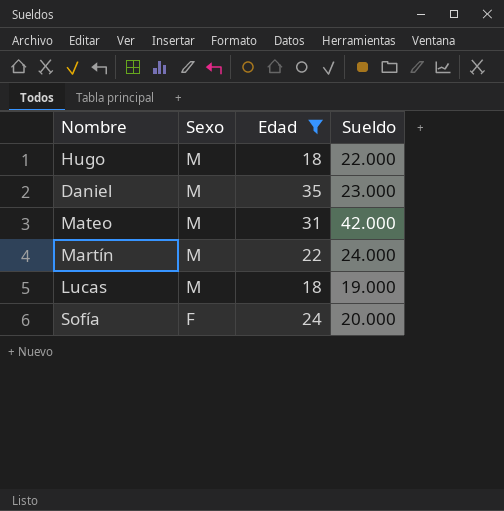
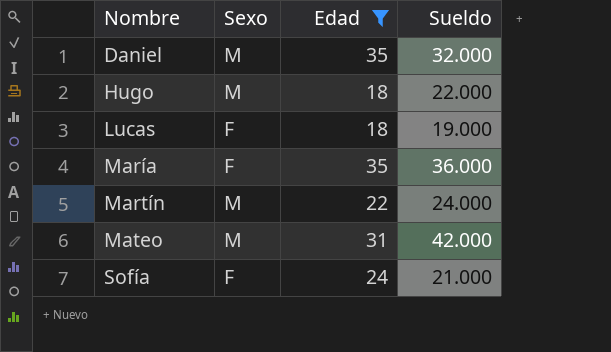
row order: Sexo descending -> Nombre ascending
Daniel | Sueldo: 23.000 -> 32.000
Lucas | Sexo: M -> F
row María: none -> F | 35 | 36.000
Sofía | Sueldo: 20.000 -> 21.000

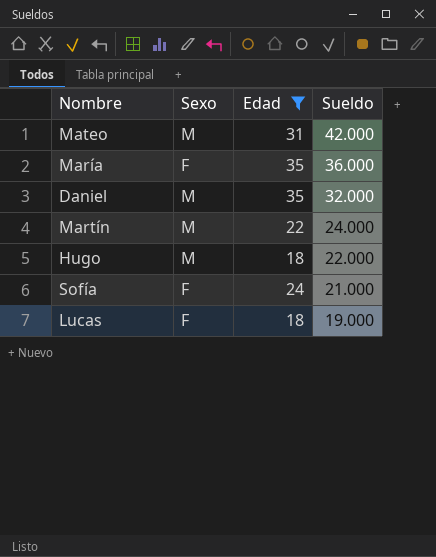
row order: Nombre ascending -> Sueldo descending

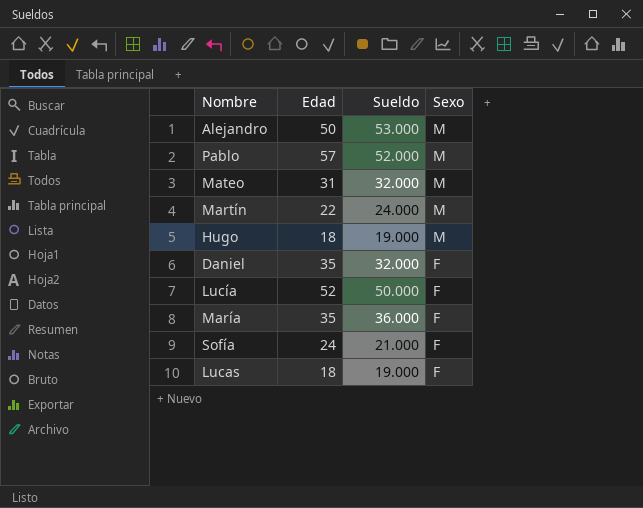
filter: Edad <= 35 -> none
row order: Sueldo descending -> Sexo descending
column Sexo | position: 2 -> 4
Mateo | Sueldo: 42.000 -> 32.000
Hugo | Sueldo: 22.000 -> 19.000
Daniel | Sexo: M -> F

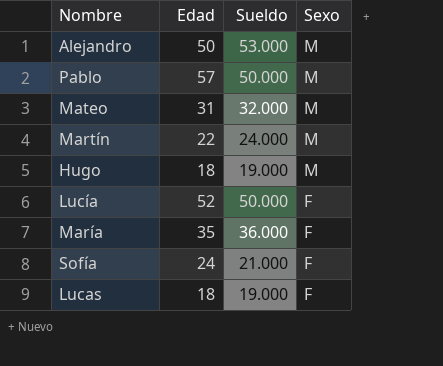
row Daniel: 35 | 32.000 | F -> none
Pablo | Sueldo: 52.000 -> 50.000

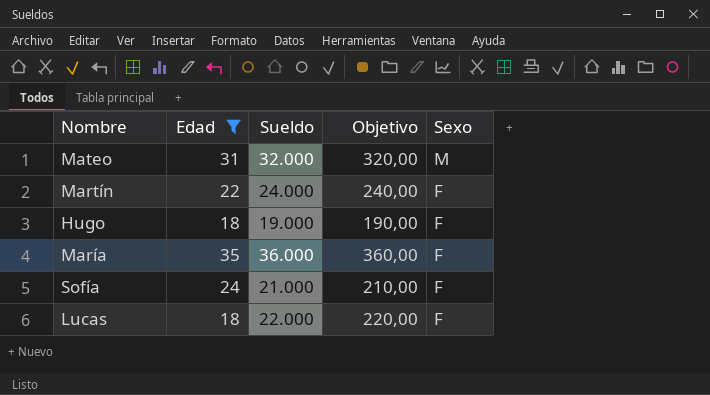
filter: none -> Edad <= 35
column Objetivo | formula: none -> [Sueldo] * 0,01
Martín | Sexo: M -> F
Hugo | Sexo: M -> F
Lucas | Sueldo: 19.000 -> 22.000

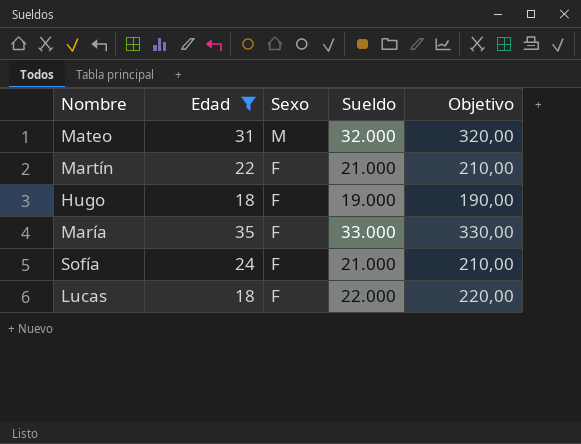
column Sexo | position: 5 -> 3
Martín | Sueldo: 24.000 -> 21.000
Martín | Objetivo: 240,00 -> 210,00
María | Sueldo: 36.000 -> 33.000
María | Objetivo: 360,00 -> 330,00

